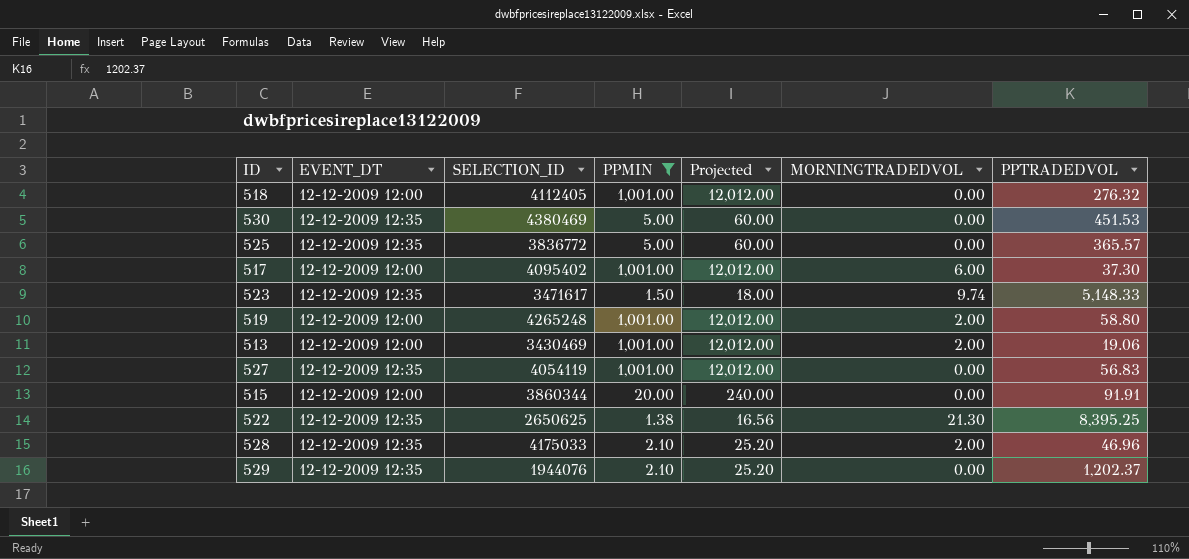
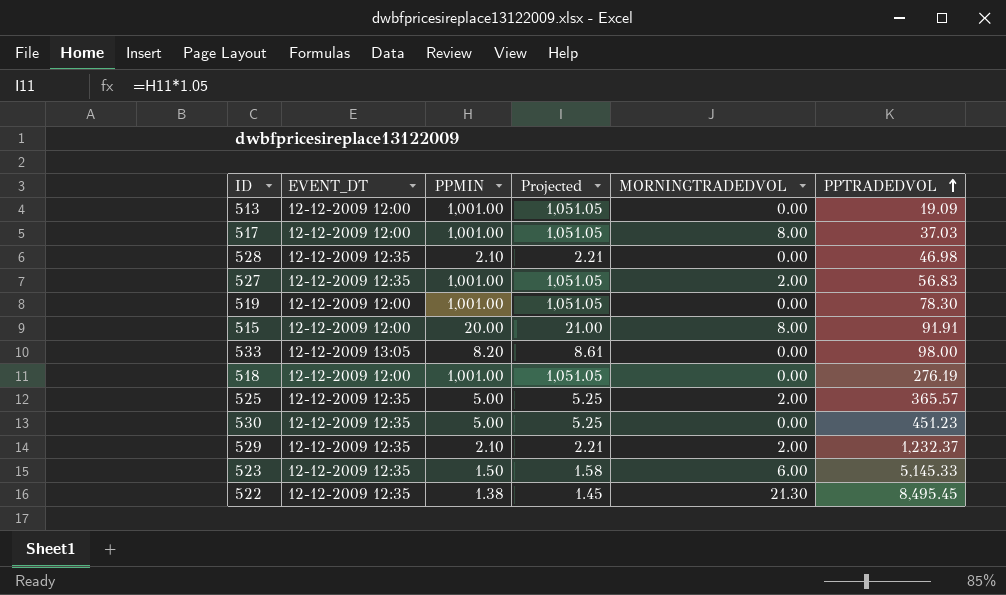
filter: PPMIN != 8.20 -> none
row order: none -> PPTRADEDVOL ascending
column SELECTION_ID | position: 3 -> none
column Projected | formula: [PPMIN] * 12 -> [PPMIN] * 1.05
513 | MORNINGTRADEDVOL: 2.00 -> 0.00
513 | PPTRADEDVOL: 19.06 -> 19.09
517 | MORNINGTRADEDVOL: 6.00 -> 8.00
517 | PPTRADEDVOL: 37.30 -> 37.03
528 | MORNINGTRADEDVOL: 2.00 -> 0.00
528 | PPTRADEDVOL: 46.96 -> 46.98
527 | MORNINGTRADEDVOL: 0.00 -> 2.00
519 | MORNINGTRADEDVOL: 2.00 -> 0.00
519 | PPTRADEDVOL: 58.80 -> 78.30
515 | MORNINGTRADEDVOL: 0.00 -> 8.00
518 | PPTRADEDVOL: 276.32 -> 276.19
525 | MORNINGTRADEDVOL: 0.00 -> 2.00
530 | PPTRADEDVOL: 451.53 -> 451.23
529 | MORNINGTRADEDVOL: 0.00 -> 2.00
529 | PPTRADEDVOL: 1,202.37 -> 1,232.37
523 | MORNINGTRADEDVOL: 9.74 -> 6.00
523 | PPTRADEDVOL: 5,148.33 -> 5,145.33
522 | PPTRADEDVOL: 8,395.25 -> 8,495.45

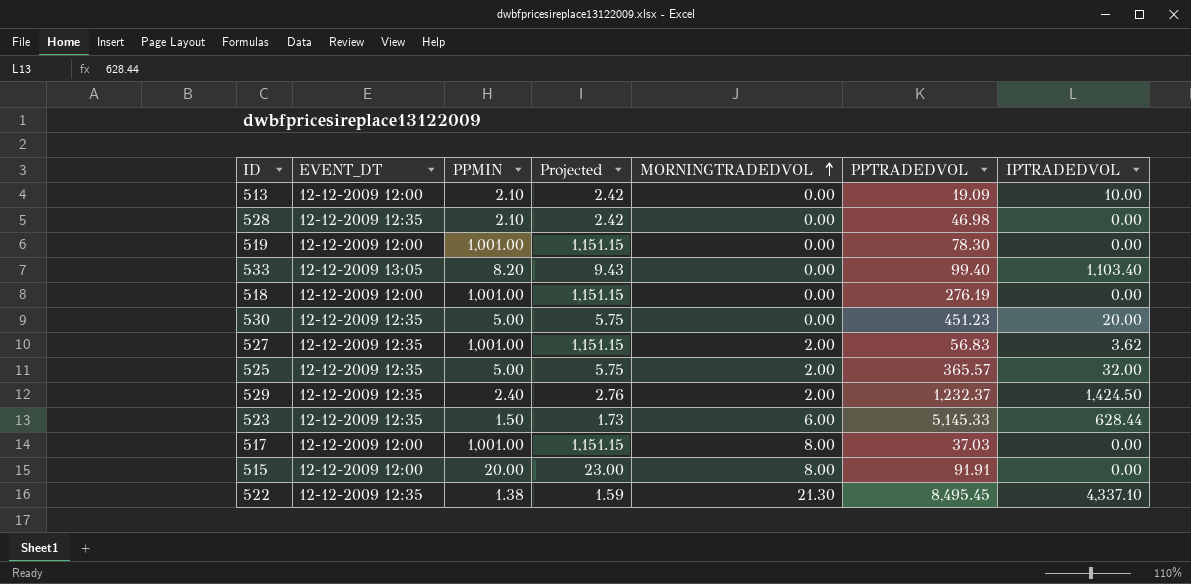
row order: PPTRADEDVOL ascending -> MORNINGTRADEDVOL ascending
column Projected | formula: [PPMIN] * 1.05 -> [PPMIN] * 1.15
column IPTRADEDVOL | position: none -> 7
513 | PPMIN: 1,001.00 -> 2.10
533 | PPTRADEDVOL: 98.00 -> 99.40
529 | PPMIN: 2.10 -> 2.40

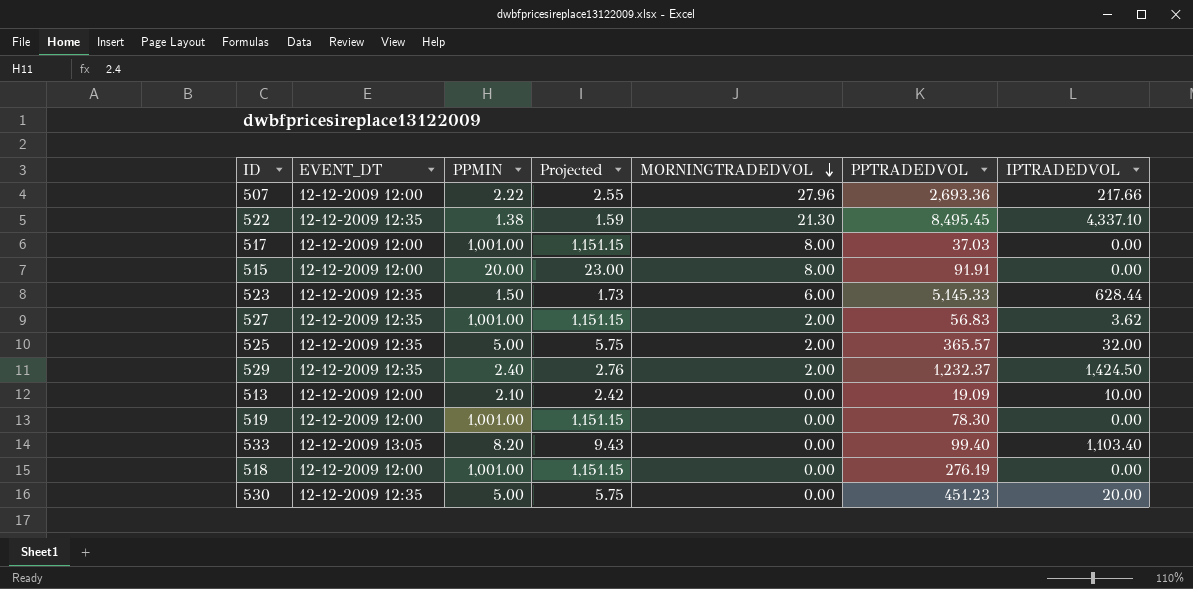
row order: MORNINGTRADEDVOL ascending -> MORNINGTRADEDVOL descending
row 528: 12-12-2009 12:35 | 2.10 | 2.42 | 0.00 | 46.98 | 0.00 -> none
row 507: none -> 12-12-2009 12:00 | 2.22 | 2.55 | 27.96 | 2,693.36 | 217.66

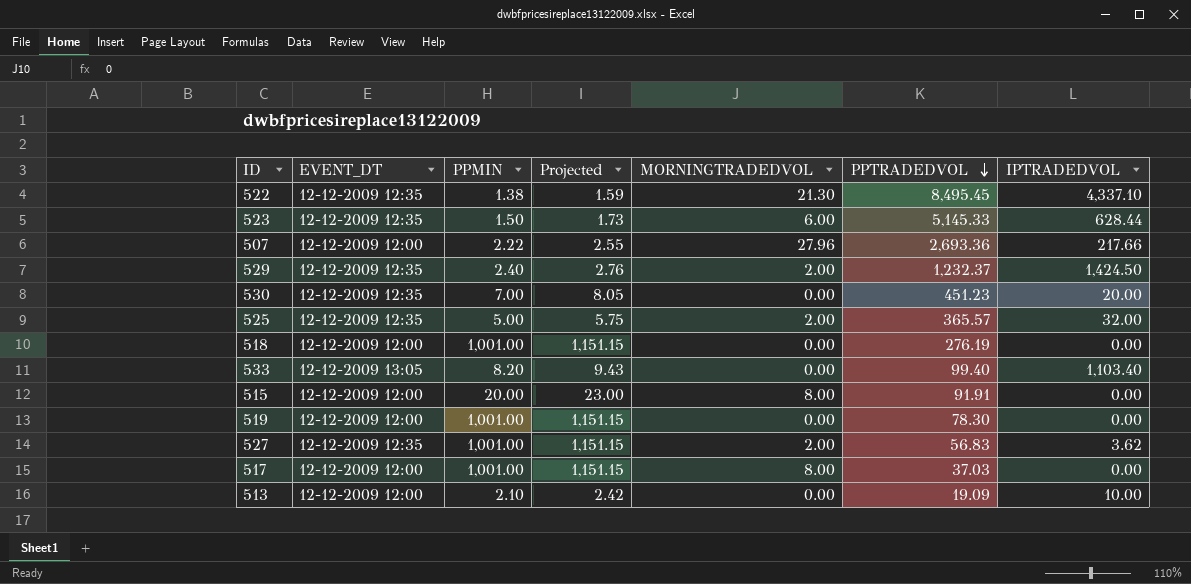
row order: MORNINGTRADEDVOL descending -> PPTRADEDVOL descending
530 | PPMIN: 5.00 -> 7.00
530 | Projected: 5.75 -> 8.05

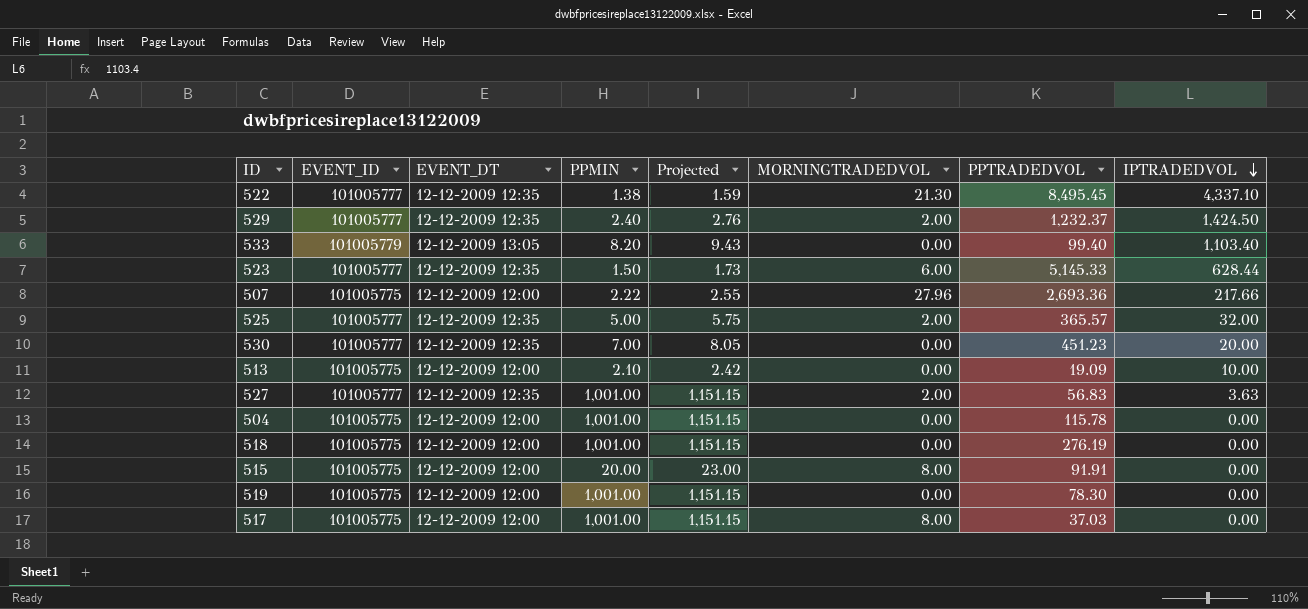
row order: PPTRADEDVOL descending -> IPTRADEDVOL descending
column EVENT_ID | position: none -> 2
527 | IPTRADEDVOL: 3.62 -> 3.63
row 504: none -> 101005775 | 12-12-2009 12:00 | 1,001.00 | 1,151.15 | 0.00 | 115.78 | 0.00

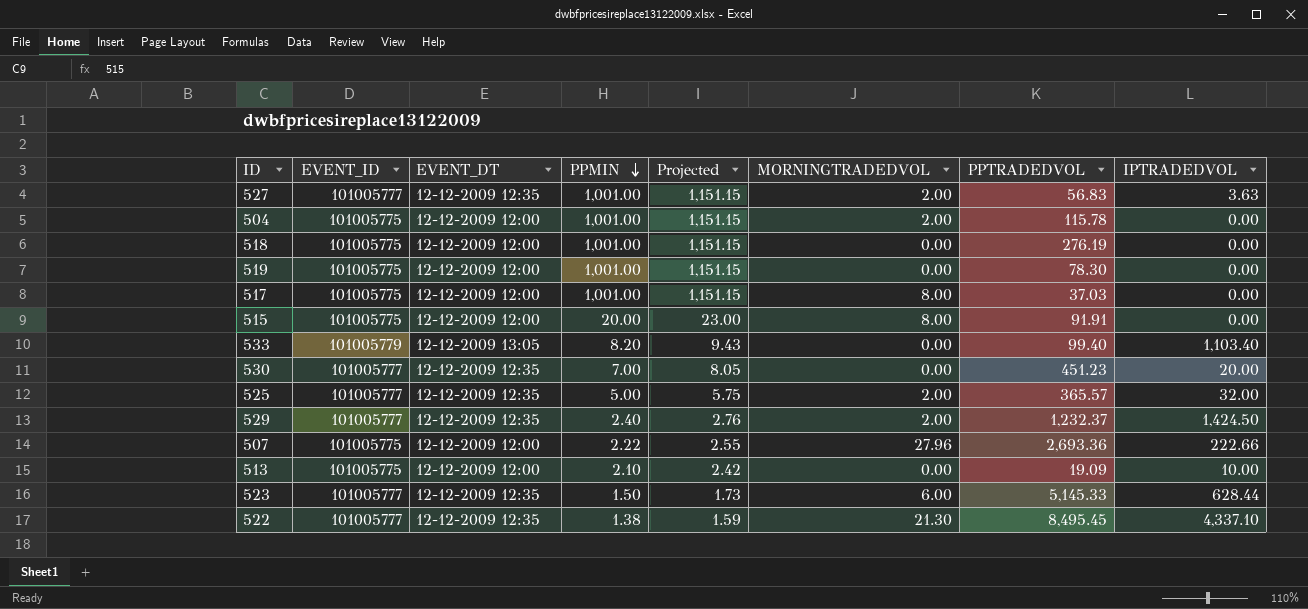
row order: IPTRADEDVOL descending -> PPMIN descending
504 | MORNINGTRADEDVOL: 0.00 -> 2.00
507 | IPTRADEDVOL: 217.66 -> 222.66

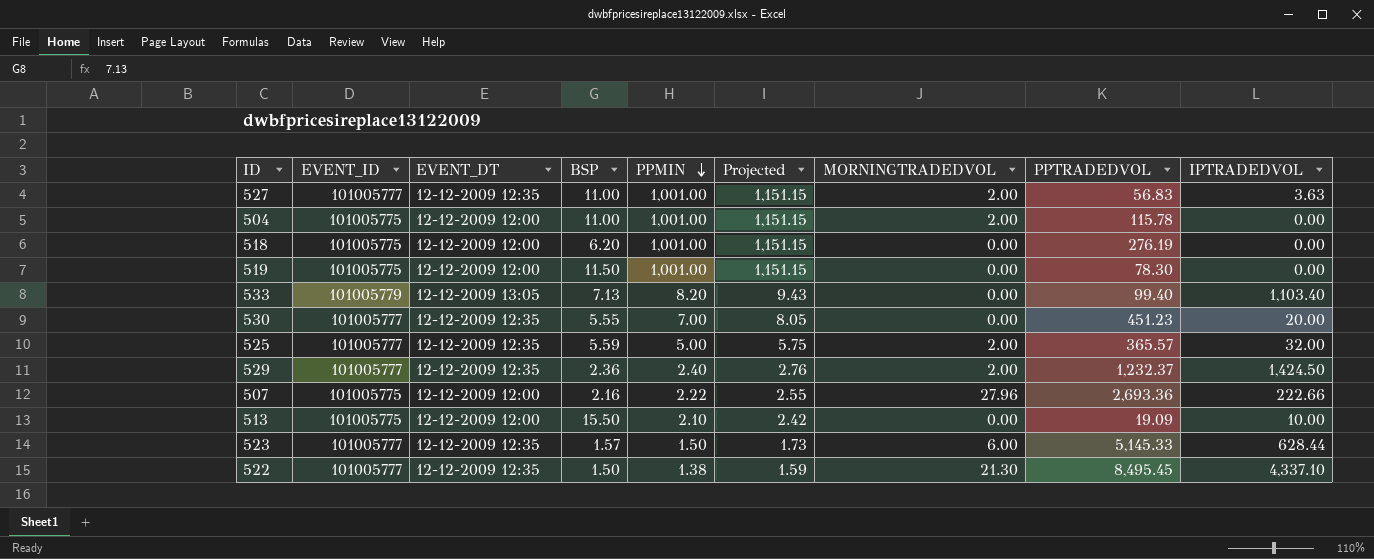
column BSP | position: none -> 4
row 517: 101005775 | 12-12-2009 12:00 | 1,001.00 | 1,151.15 | 8.00 | 37.03 | 0.00 -> none
row 515: 101005775 | 12-12-2009 12:00 | 20.00 | 23.00 | 8.00 | 91.91 | 0.00 -> none

